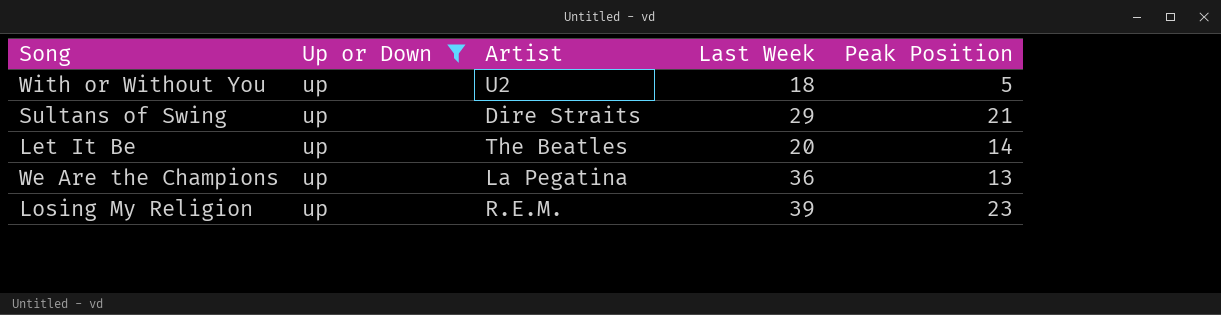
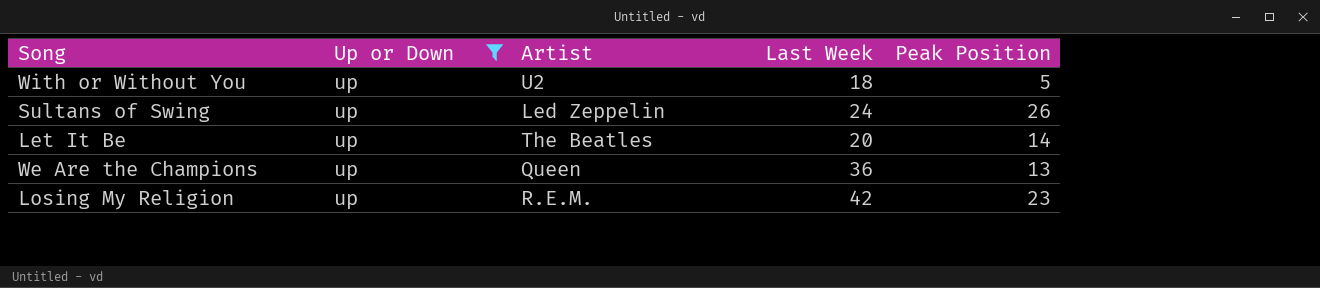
Sultans of Swing | Artist: Dire Straits -> Led Zeppelin
Sultans of Swing | Last Week: 29 -> 24
Sultans of Swing | Peak Position: 21 -> 26
We Are the Champions | Artist: La Pegatina -> Queen
Losing My Religion | Last Week: 39 -> 42

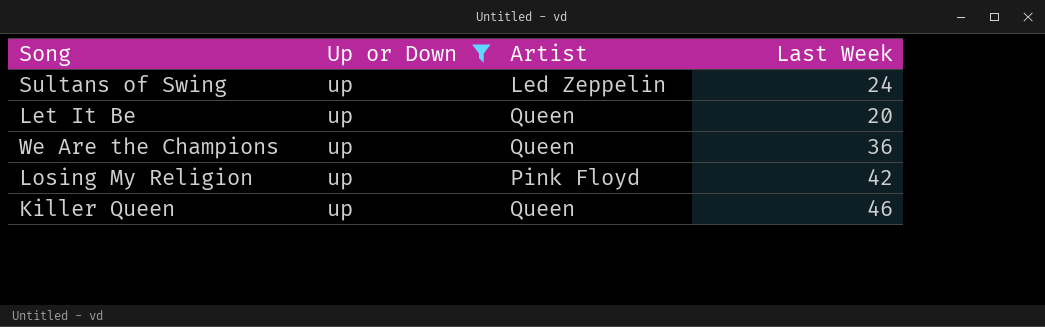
column Peak Position | position: 5 -> none
row With or Without You: up | U2 | 18 | 5 -> none
Let It Be | Artist: The Beatles -> Queen
Losing My Religion | Artist: R.E.M. -> Pink Floyd
row Killer Queen: none -> up | Queen | 46

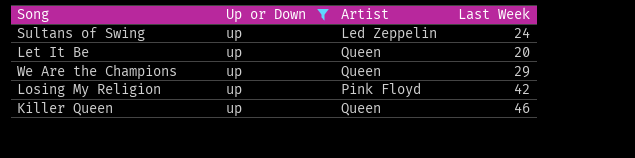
We Are the Champions | Last Week: 36 -> 29

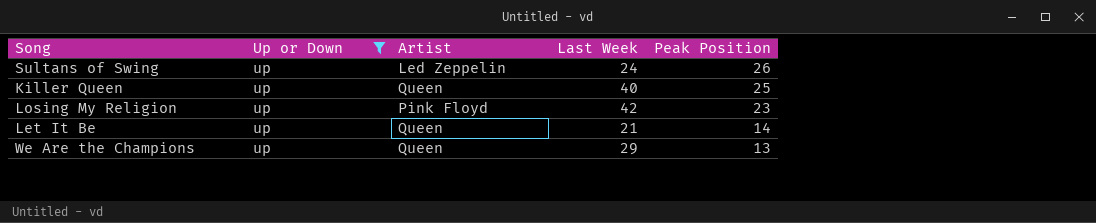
row order: none -> Peak Position descending
column Peak Position | position: none -> 5
Killer Queen | Last Week: 46 -> 40
Let It Be | Last Week: 20 -> 21

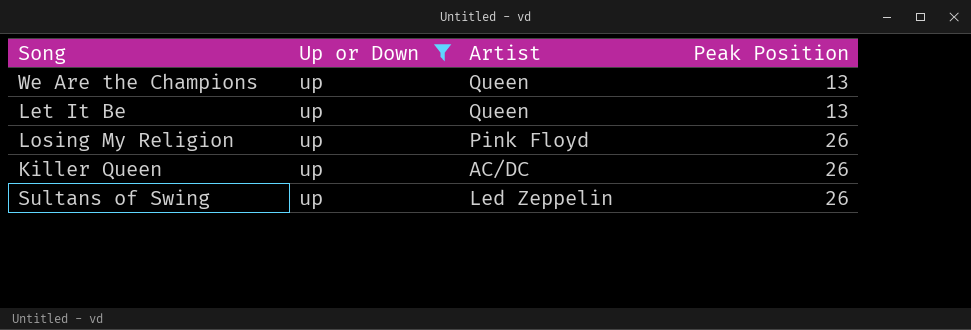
row order: Peak Position descending -> Peak Position ascending
column Last Week | position: 4 -> none
Let It Be | Peak Position: 14 -> 13
Losing My Religion | Peak Position: 23 -> 26
Killer Queen | Artist: Queen -> AC/DC
Killer Queen | Peak Position: 25 -> 26

